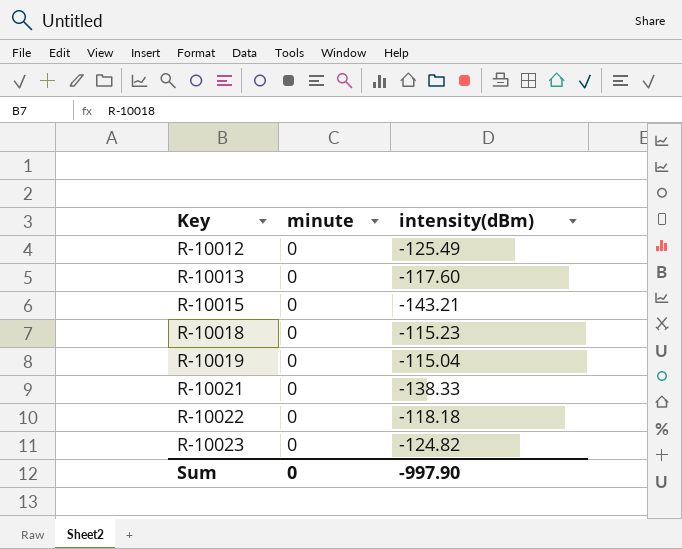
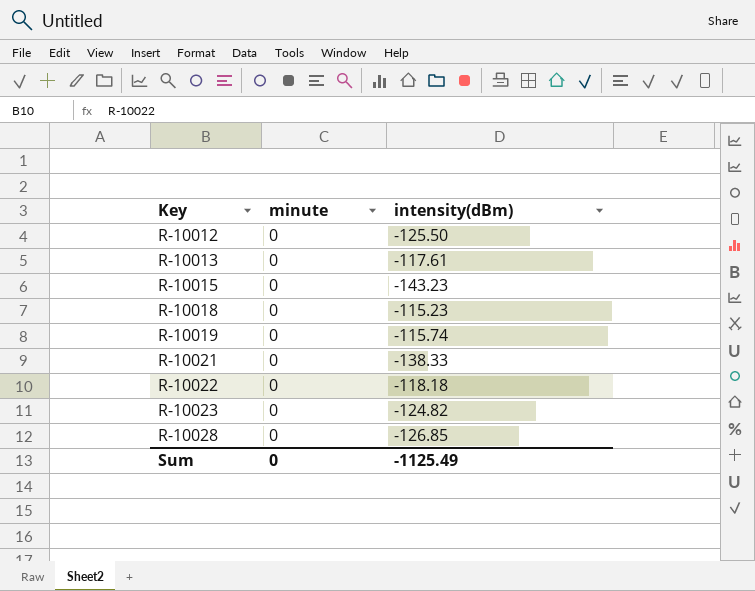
R-10012 | intensity(dBm): -125.49 -> -125.50
R-10013 | intensity(dBm): -117.60 -> -117.61
R-10015 | intensity(dBm): -143.21 -> -143.23
R-10019 | intensity(dBm): -115.04 -> -115.74
row R-10028: none -> 0 | -126.85
Sum | intensity(dBm): -997.90 -> -1125.49

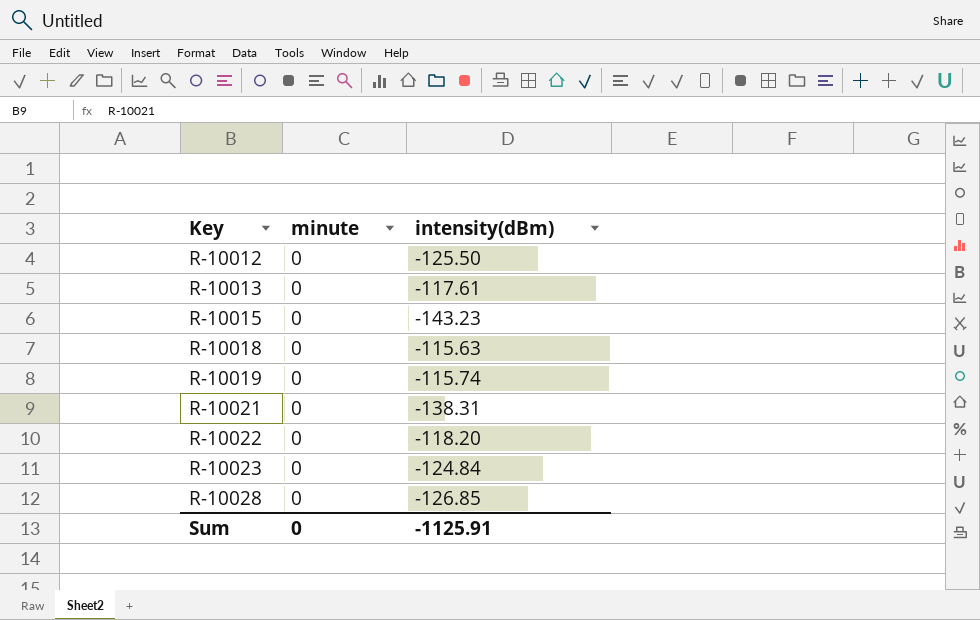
R-10018 | intensity(dBm): -115.23 -> -115.63
R-10021 | intensity(dBm): -138.33 -> -138.31
R-10022 | intensity(dBm): -118.18 -> -118.20
R-10023 | intensity(dBm): -124.82 -> -124.84
Sum | intensity(dBm): -1125.49 -> -1125.91

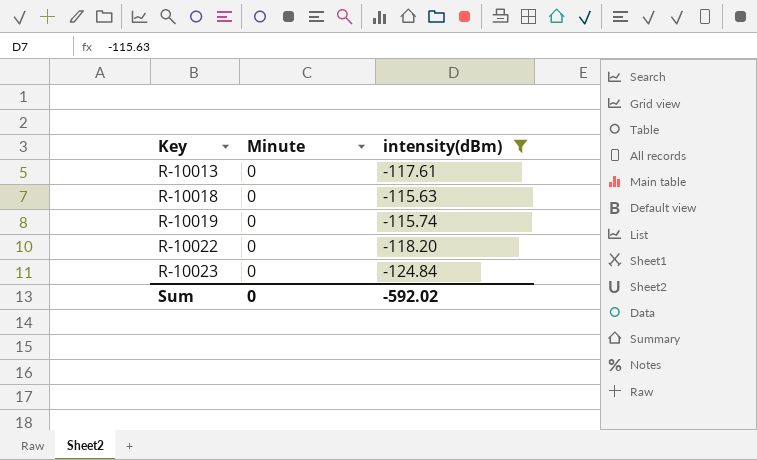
filter: none -> intensity(dBm) >= -124.84
column name: minute -> Minute
Sum | intensity(dBm): -1125.91 -> -592.02

